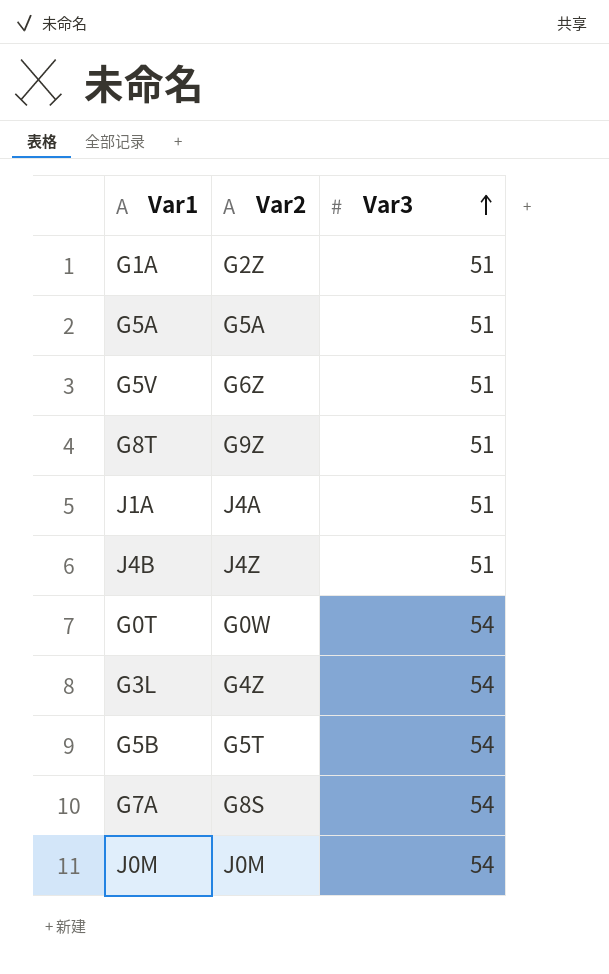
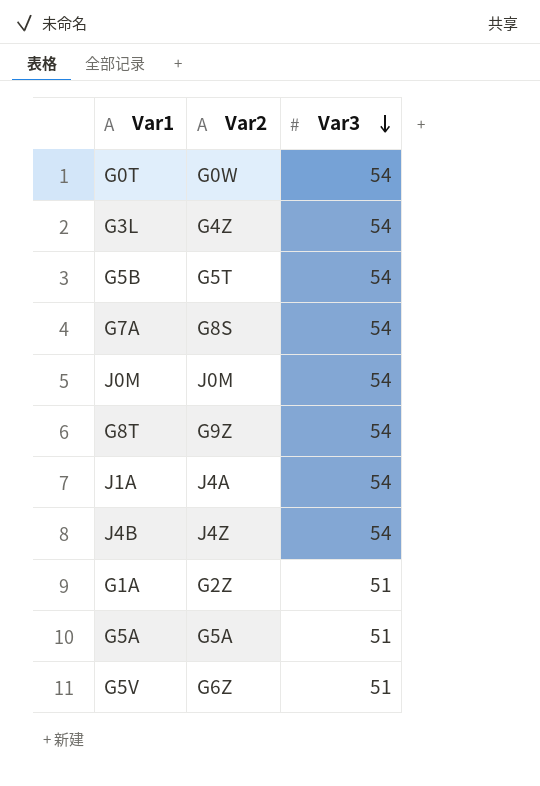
row order: Var3 ascending -> Var3 descending
G8T | Var3: 51 -> 54
J1A | Var3: 51 -> 54
J4B | Var3: 51 -> 54

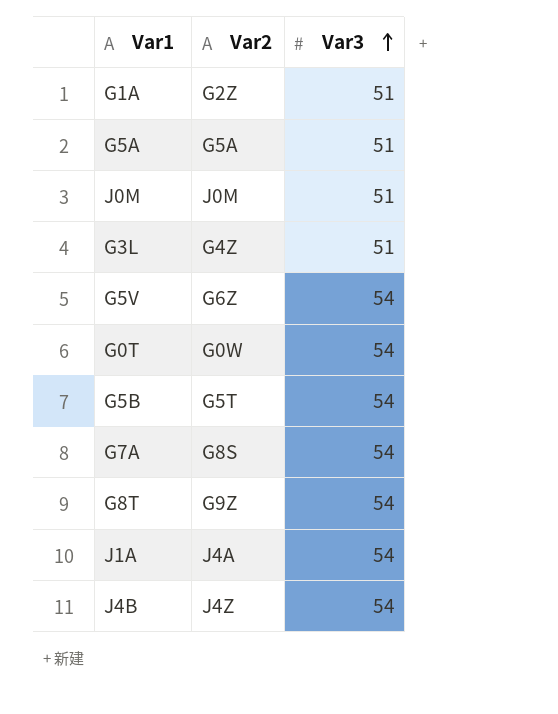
row order: Var3 descending -> Var3 ascending
J0M | Var3: 54 -> 51
G3L | Var3: 54 -> 51
G5V | Var3: 51 -> 54

